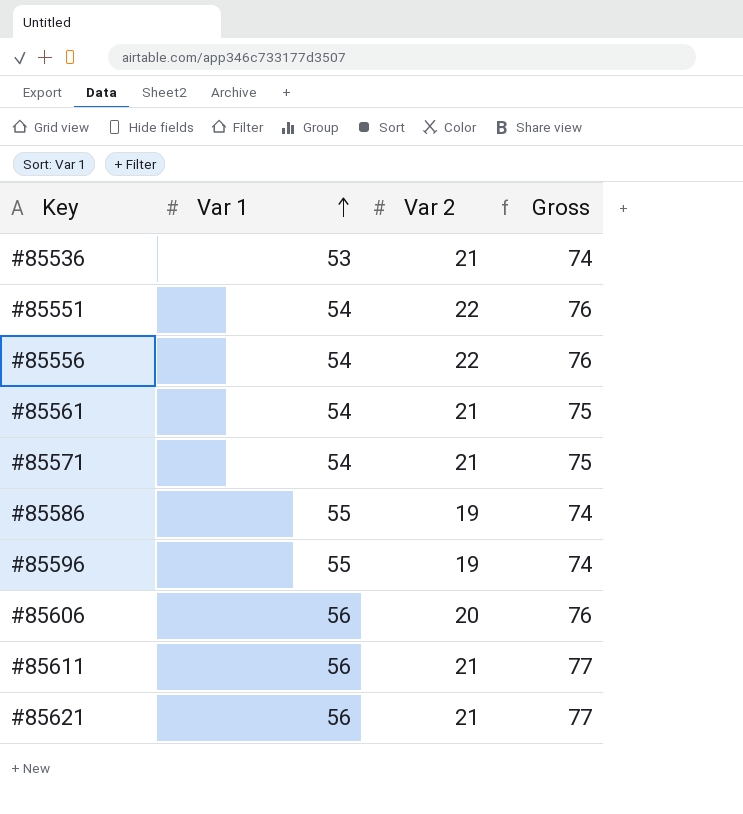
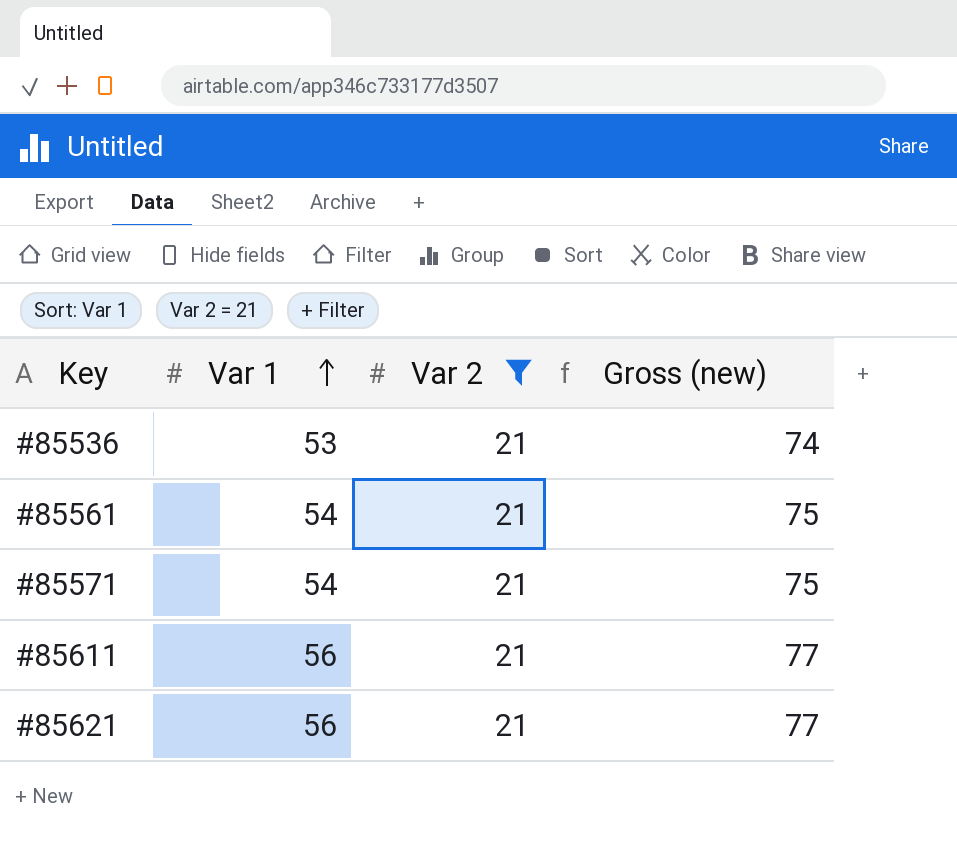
filter: none -> Var 2 = 21
column name: Gross -> Gross (new)

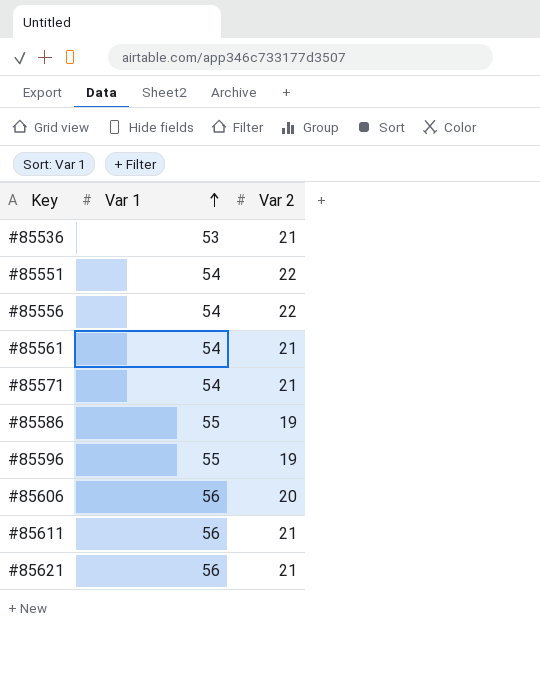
filter: Var 2 = 21 -> none
column Gross (new) | formula: [Var 1] + [Var 2] -> none

